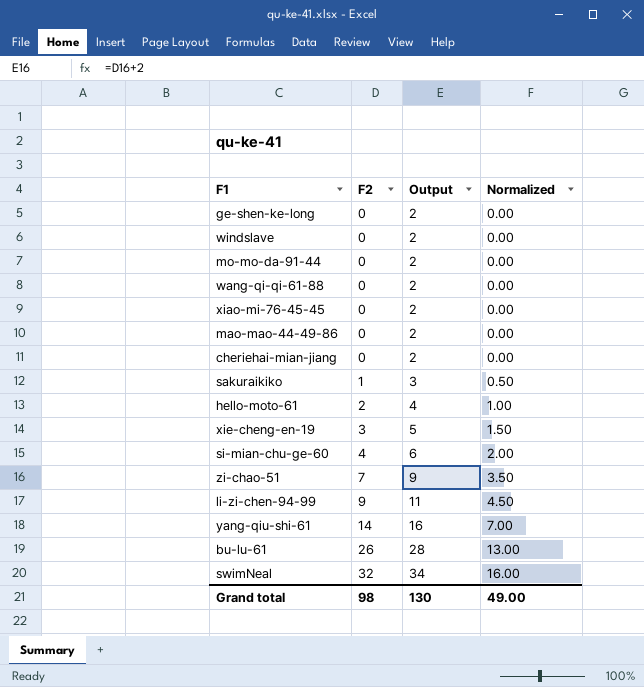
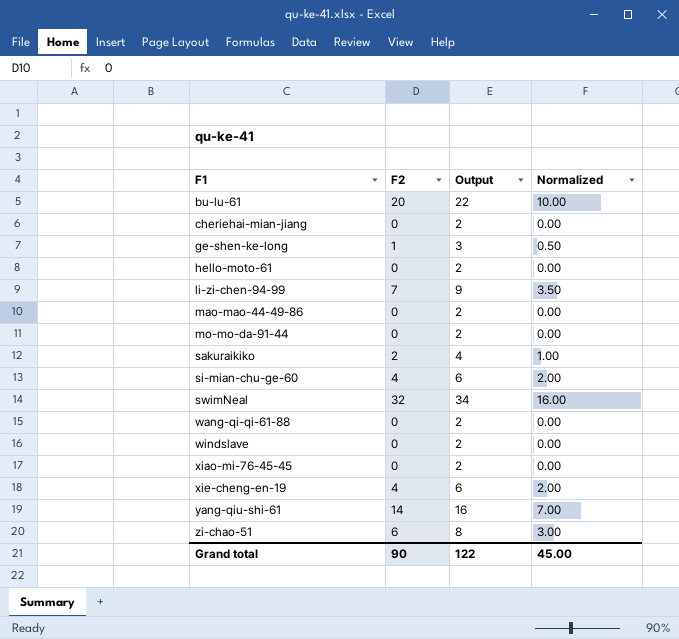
row order: F2 ascending -> F1 ascending
bu-lu-61 | F2: 26 -> 20
bu-lu-61 | Output: 28 -> 22
bu-lu-61 | Normalized: 13.00 -> 10.00
ge-shen-ke-long | F2: 0 -> 1
ge-shen-ke-long | Output: 2 -> 3
ge-shen-ke-long | Normalized: 0.00 -> 0.50
hello-moto-61 | F2: 2 -> 0
hello-moto-61 | Output: 4 -> 2
hello-moto-61 | Normalized: 1.00 -> 0.00
li-zi-chen-94-99 | F2: 9 -> 7
li-zi-chen-94-99 | Output: 11 -> 9
li-zi-chen-94-99 | Normalized: 4.50 -> 3.50
sakuraikiko | F2: 1 -> 2
sakuraikiko | Output: 3 -> 4
sakuraikiko | Normalized: 0.50 -> 1.00
xie-cheng-en-19 | F2: 3 -> 4
xie-cheng-en-19 | Output: 5 -> 6
xie-cheng-en-19 | Normalized: 1.50 -> 2.00
zi-chao-51 | F2: 7 -> 6
zi-chao-51 | Output: 9 -> 8
zi-chao-51 | Normalized: 3.50 -> 3.00
Grand total | F2: 98 -> 90
Grand total | Output: 130 -> 122
Grand total | Normalized: 49.00 -> 45.00

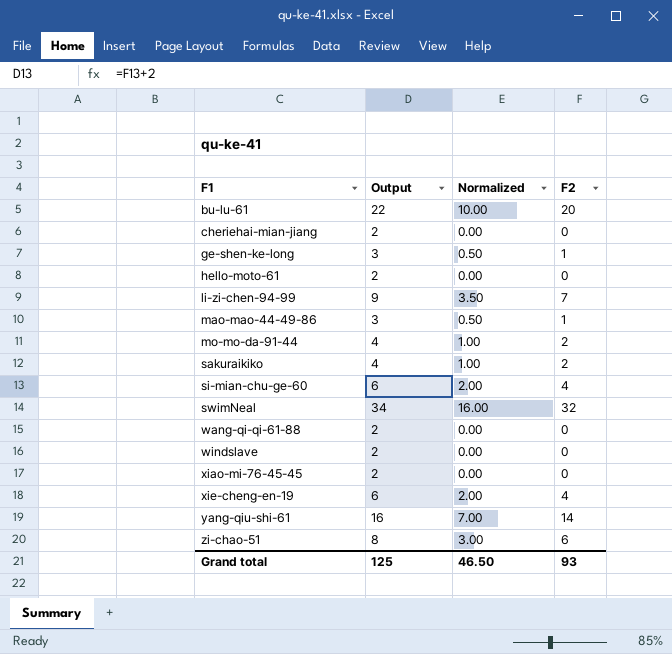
column F2 | position: 2 -> 4
mao-mao-44-49-86 | Output: 2 -> 3
mao-mao-44-49-86 | Normalized: 0.00 -> 0.50
mao-mao-44-49-86 | F2: 0 -> 1
mo-mo-da-91-44 | Output: 2 -> 4
mo-mo-da-91-44 | Normalized: 0.00 -> 1.00
mo-mo-da-91-44 | F2: 0 -> 2
Grand total | Output: 122 -> 125
Grand total | Normalized: 45.00 -> 46.50
Grand total | F2: 90 -> 93

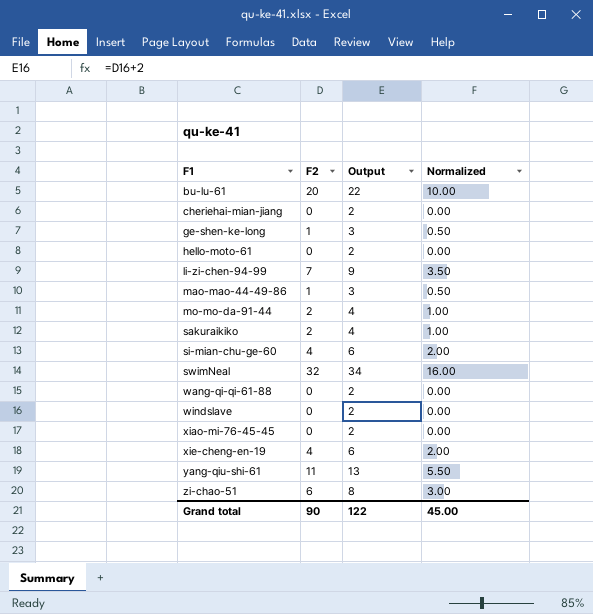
column F2 | position: 4 -> 2
yang-qiu-shi-61 | F2: 14 -> 11
yang-qiu-shi-61 | Output: 16 -> 13
yang-qiu-shi-61 | Normalized: 7.00 -> 5.50
Grand total | F2: 93 -> 90
Grand total | Output: 125 -> 122
Grand total | Normalized: 46.50 -> 45.00

